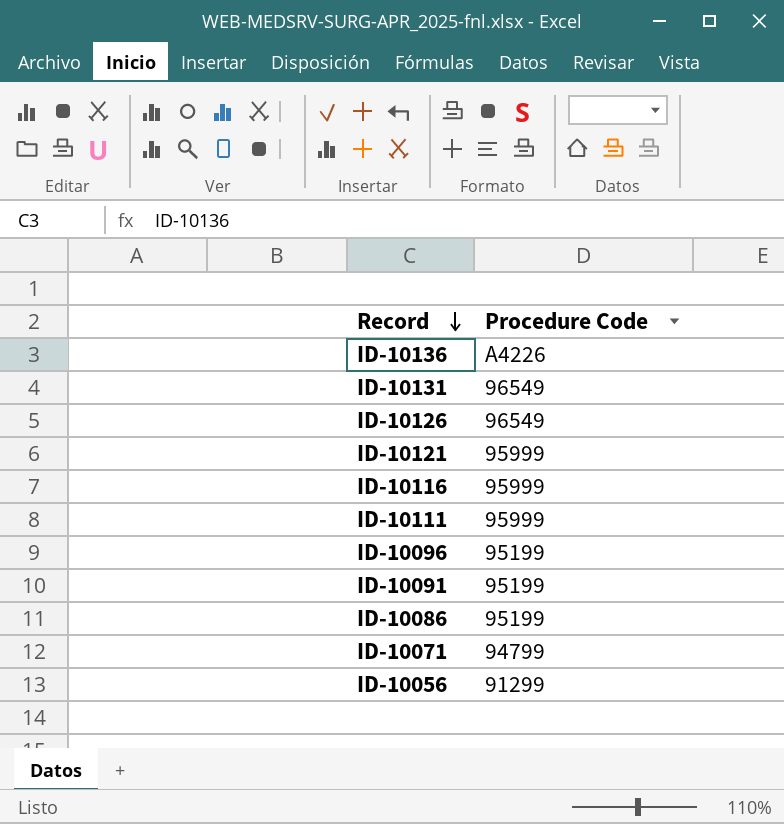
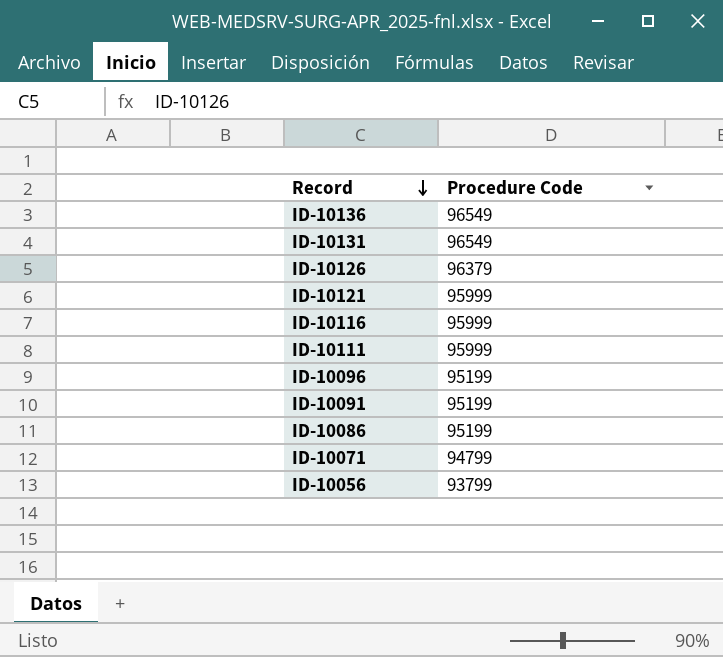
ID-10136 | Procedure Code: A4226 -> 96549
ID-10126 | Procedure Code: 96549 -> 96379
ID-10056 | Procedure Code: 91299 -> 93799

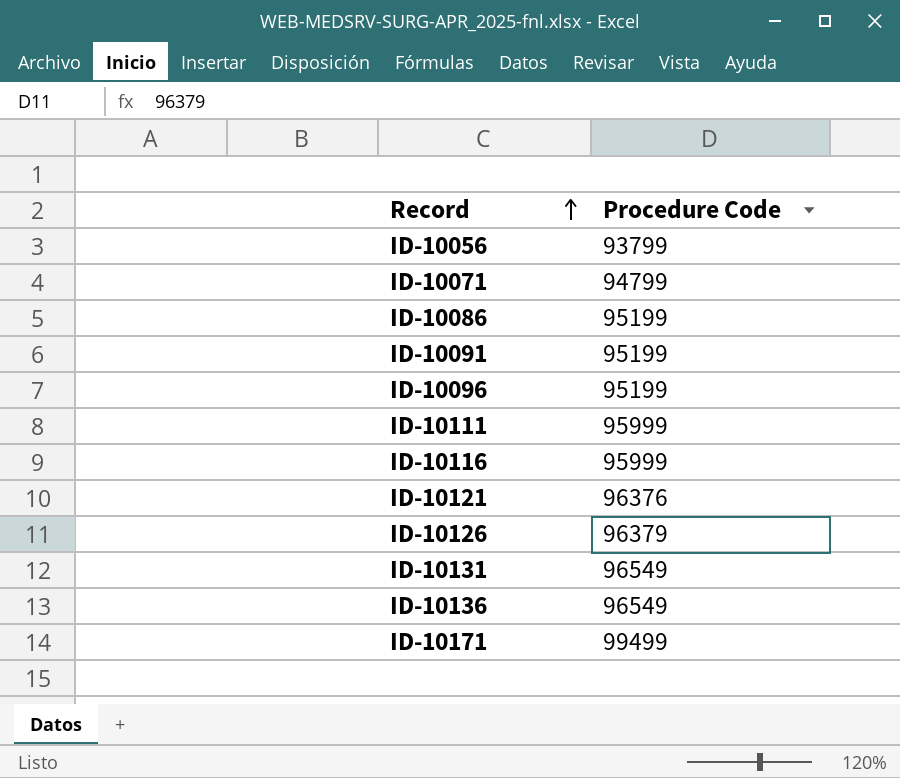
row order: Record descending -> Record ascending
ID-10121 | Procedure Code: 95999 -> 96376
row ID-10171: none -> 99499

